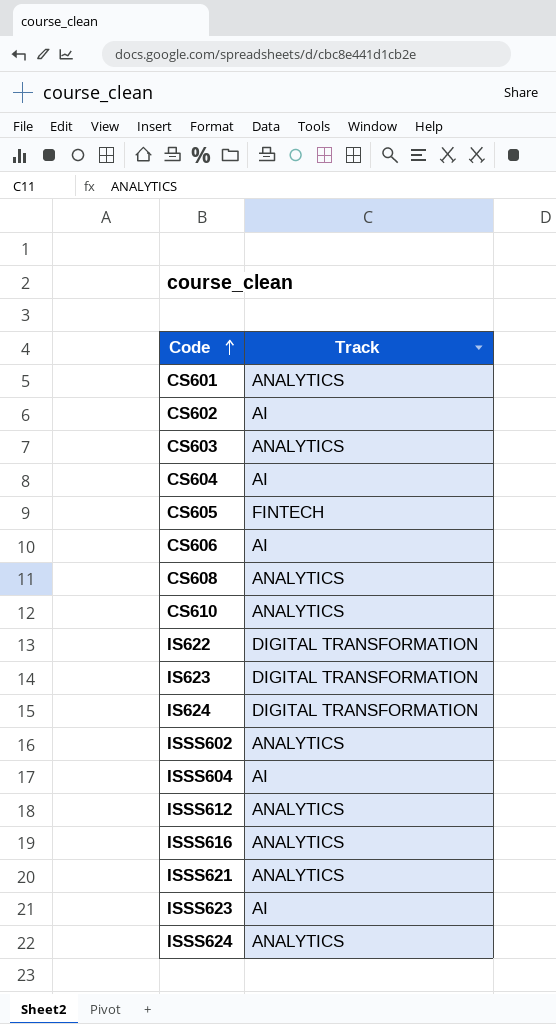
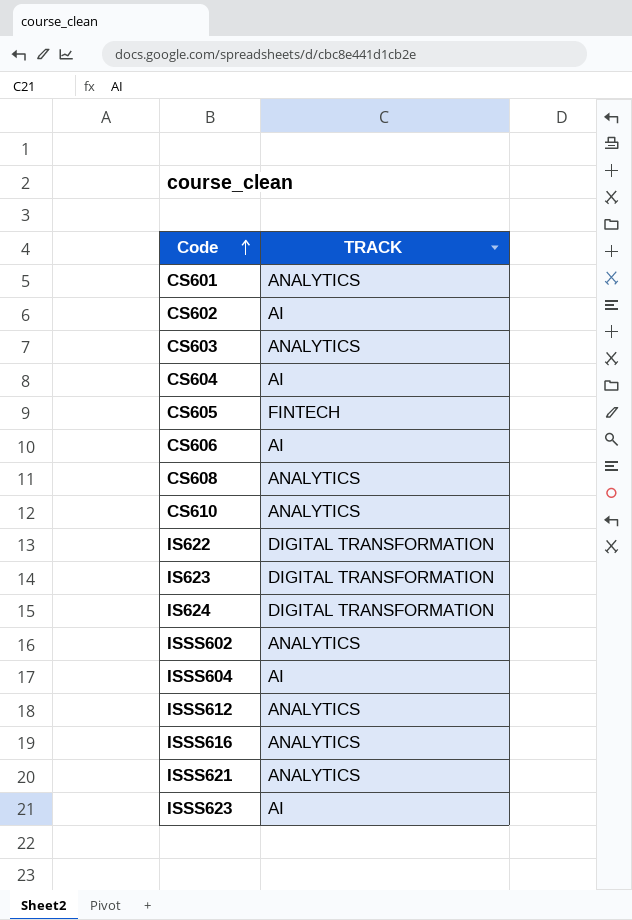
column name: Track -> TRACK
row ISSS624: ANALYTICS -> none

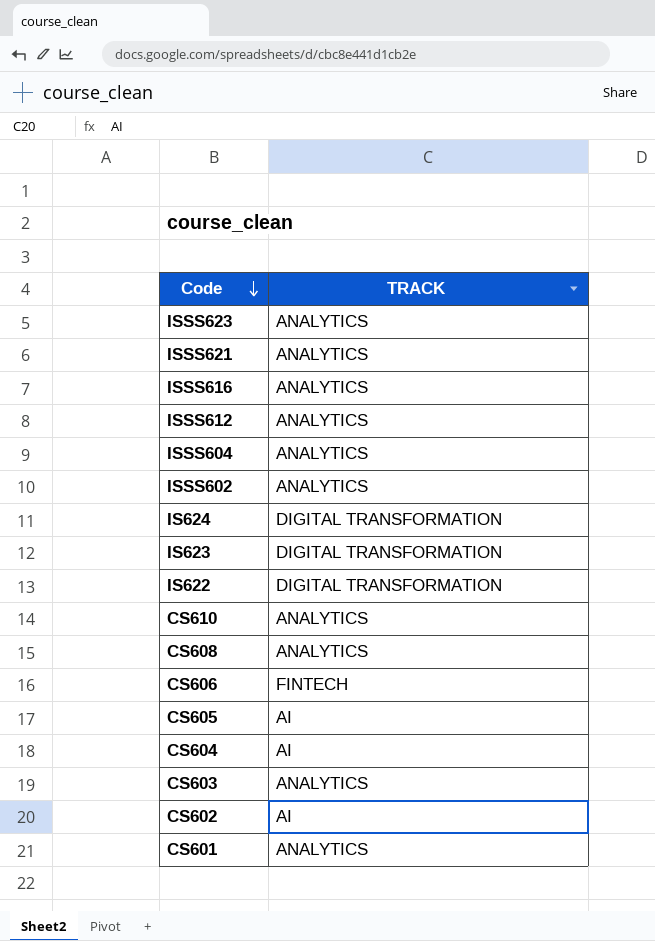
row order: Code ascending -> Code descending
ISSS623 | TRACK: AI -> ANALYTICS
ISSS604 | TRACK: AI -> ANALYTICS
CS606 | TRACK: AI -> FINTECH
CS605 | TRACK: FINTECH -> AI

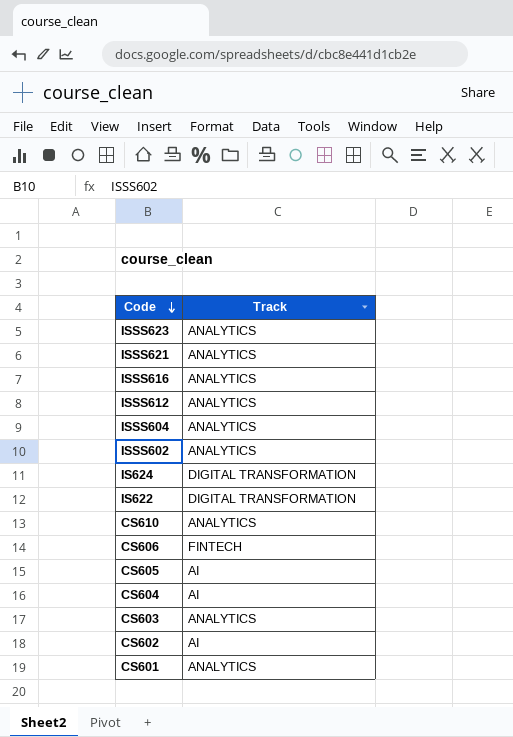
column name: TRACK -> Track
row IS623: DIGITAL TRANSFORMATION -> none
row CS608: ANALYTICS -> none

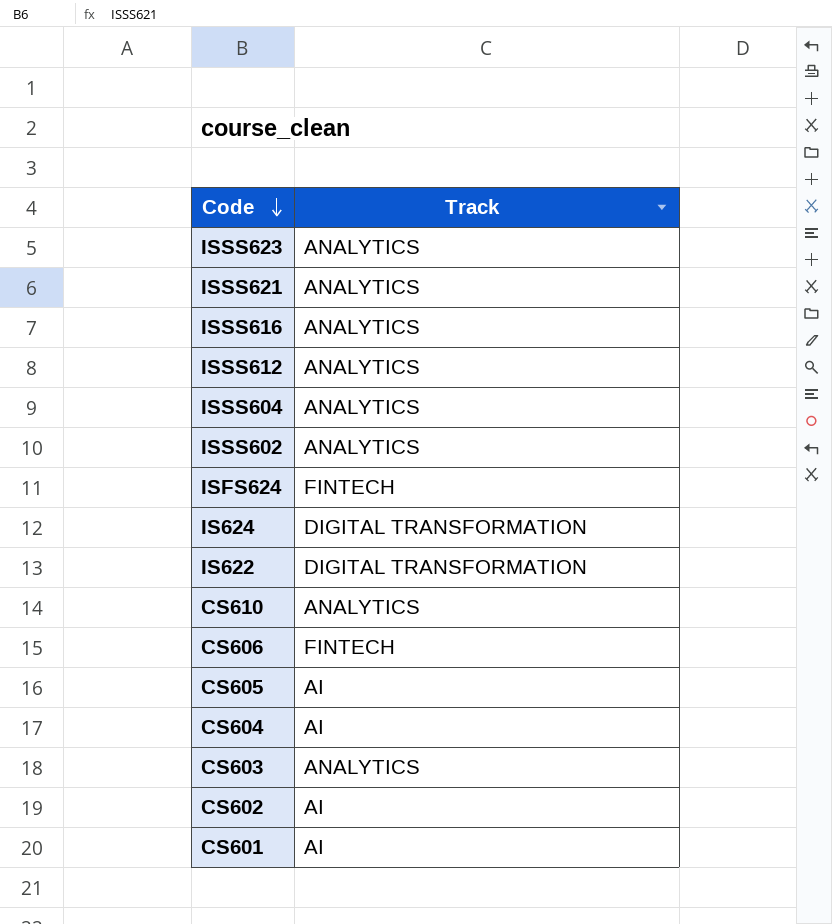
row ISFS624: none -> FINTECH
CS601 | Track: ANALYTICS -> AI

